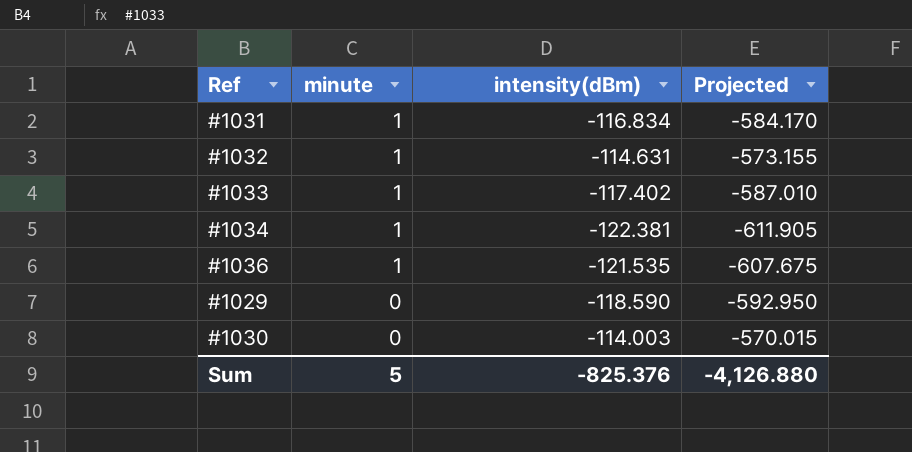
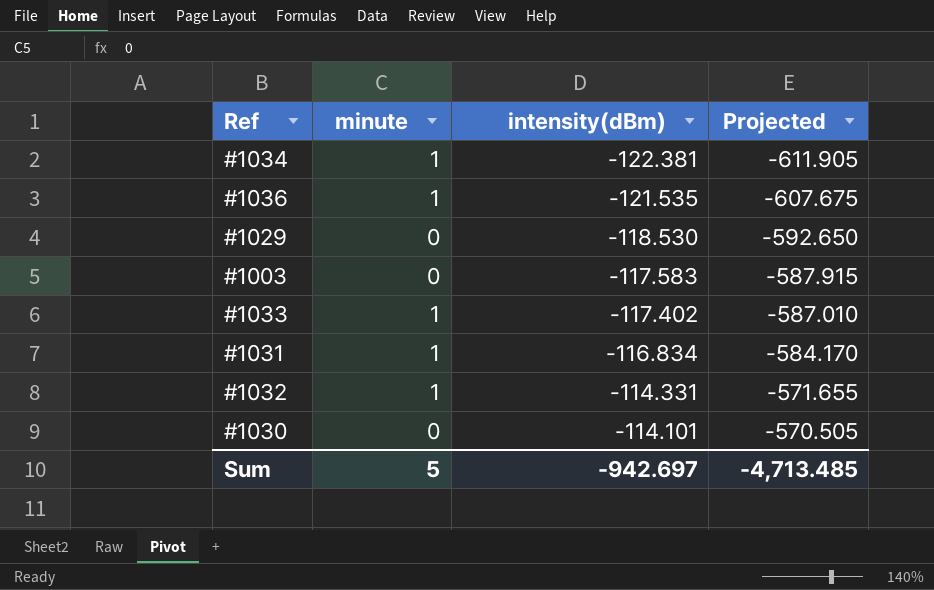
row order: minute descending -> intensity(dBm) ascending
#1029 | intensity(dBm): -118.590 -> -118.530
#1029 | Projected: -592.950 -> -592.650
row #1003: none -> 0 | -117.583 | -587.915
#1032 | intensity(dBm): -114.631 -> -114.331
#1032 | Projected: -573.155 -> -571.655
#1030 | intensity(dBm): -114.003 -> -114.101
#1030 | Projected: -570.015 -> -570.505
Sum | intensity(dBm): -825.376 -> -942.697
Sum | Projected: -4,126.880 -> -4,713.485

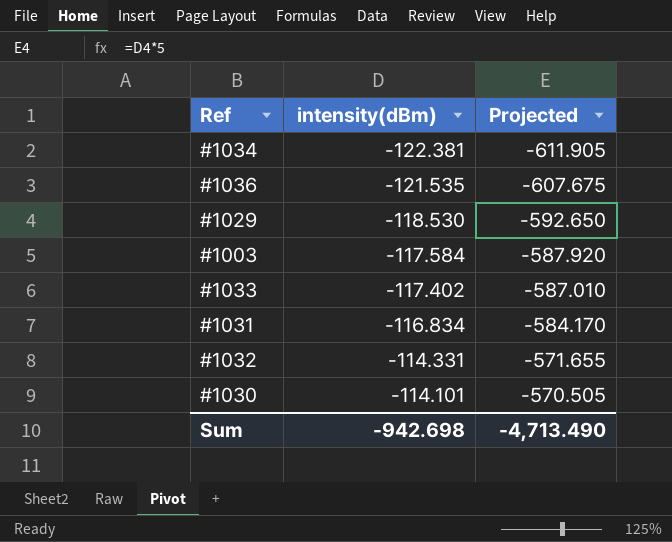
column minute | position: 2 -> none
#1003 | intensity(dBm): -117.583 -> -117.584
#1003 | Projected: -587.915 -> -587.920
Sum | intensity(dBm): -942.697 -> -942.698
Sum | Projected: -4,713.485 -> -4,713.490

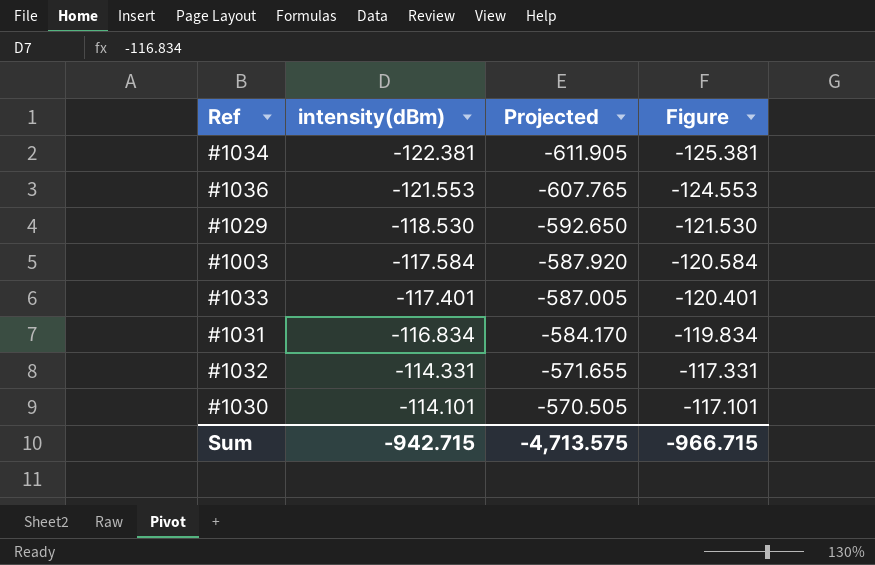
column Figure | formula: none -> [intensity(dBm)] - 3
#1036 | intensity(dBm): -121.535 -> -121.553
#1036 | Projected: -607.675 -> -607.765
#1033 | intensity(dBm): -117.402 -> -117.401
#1033 | Projected: -587.010 -> -587.005
Sum | intensity(dBm): -942.698 -> -942.715
Sum | Projected: -4,713.490 -> -4,713.575

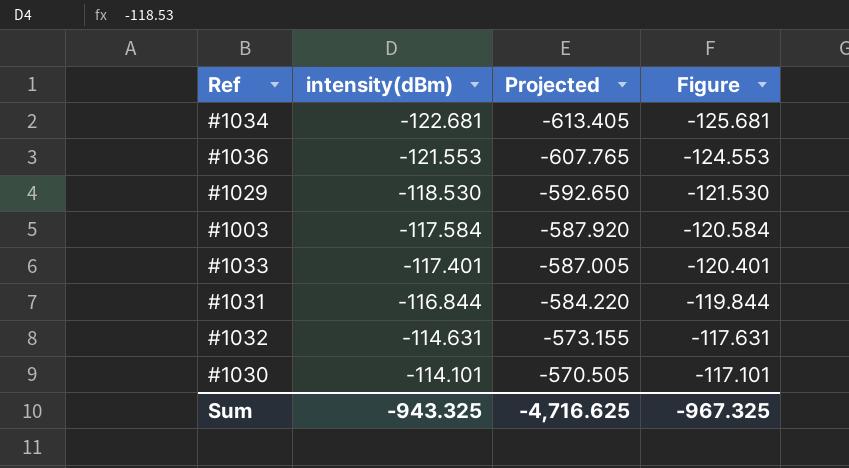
#1034 | intensity(dBm): -122.381 -> -122.681
#1034 | Projected: -611.905 -> -613.405
#1034 | Figure: -125.381 -> -125.681
#1031 | intensity(dBm): -116.834 -> -116.844
#1031 | Projected: -584.170 -> -584.220
#1031 | Figure: -119.834 -> -119.844
#1032 | intensity(dBm): -114.331 -> -114.631
#1032 | Projected: -571.655 -> -573.155
#1032 | Figure: -117.331 -> -117.631
Sum | intensity(dBm): -942.715 -> -943.325
Sum | Projected: -4,713.575 -> -4,716.625
Sum | Figure: -966.715 -> -967.325

